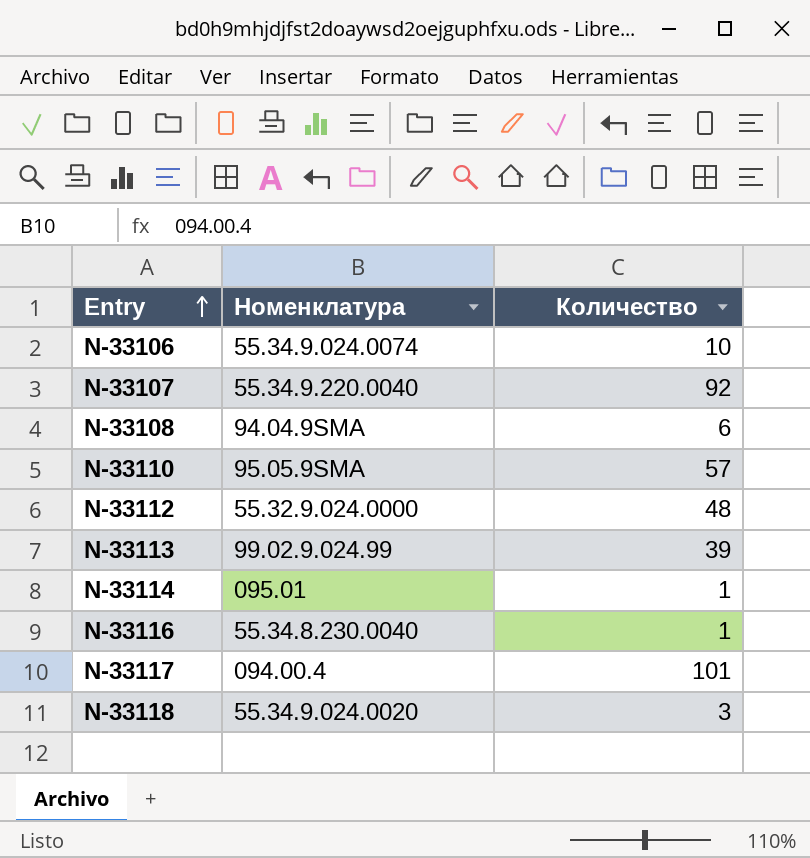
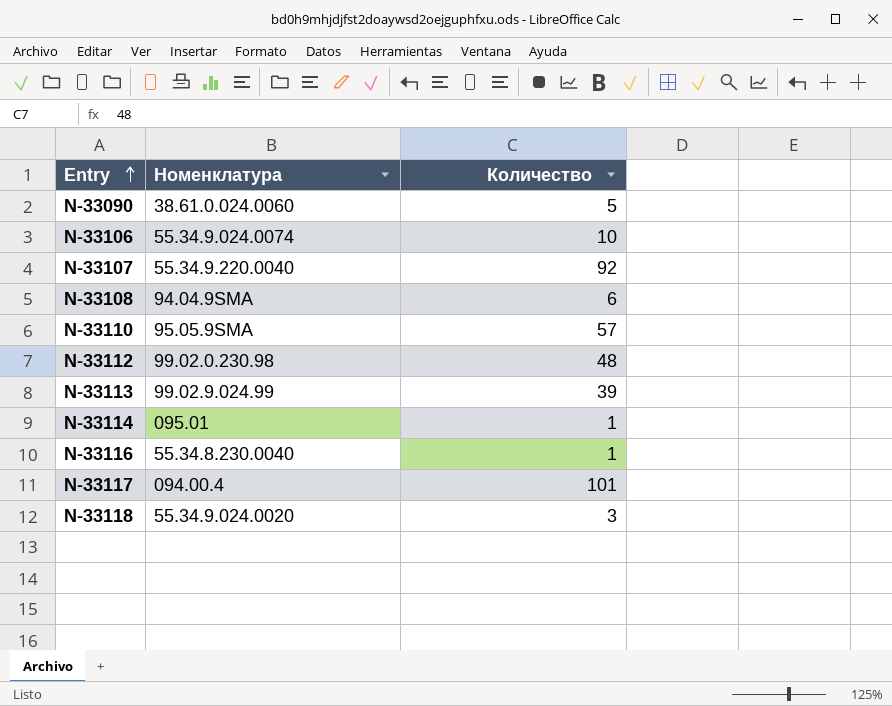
row N-33090: none -> 38.61.0.024.0060 | 5
N-33112 | Номенклатура: 55.32.9.024.0000 -> 99.02.0.230.98

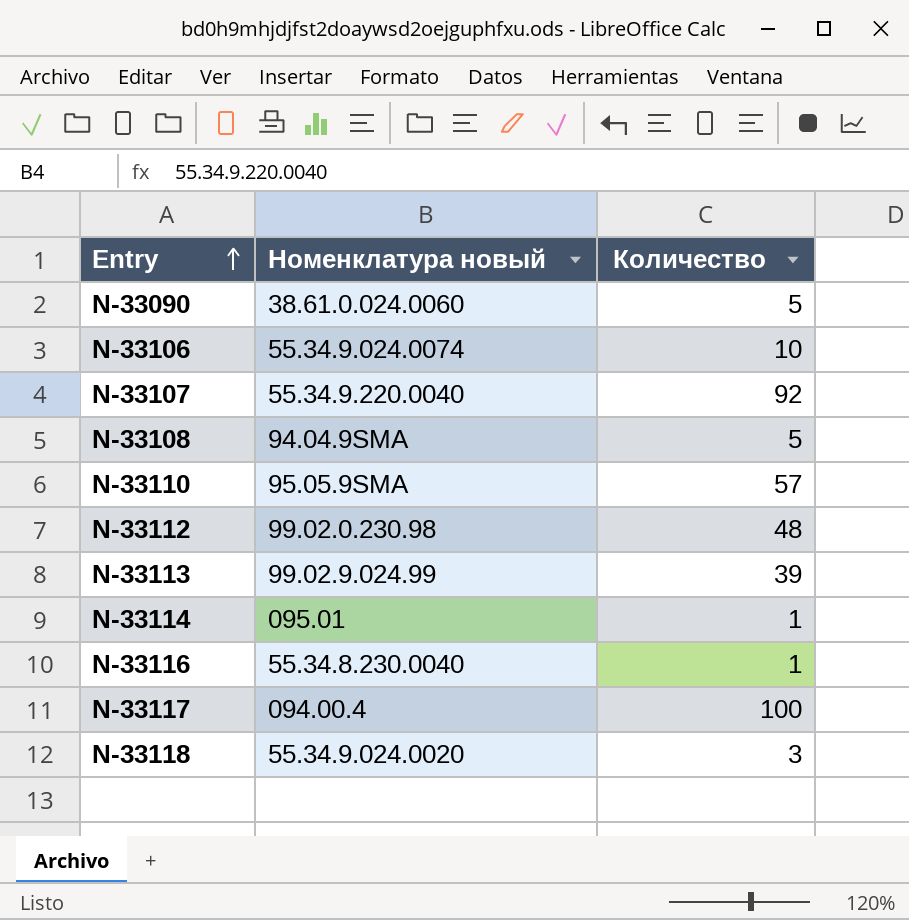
column name: Номенклатура -> Номенклатура новый
N-33108 | Количество: 6 -> 5
N-33117 | Количество: 101 -> 100

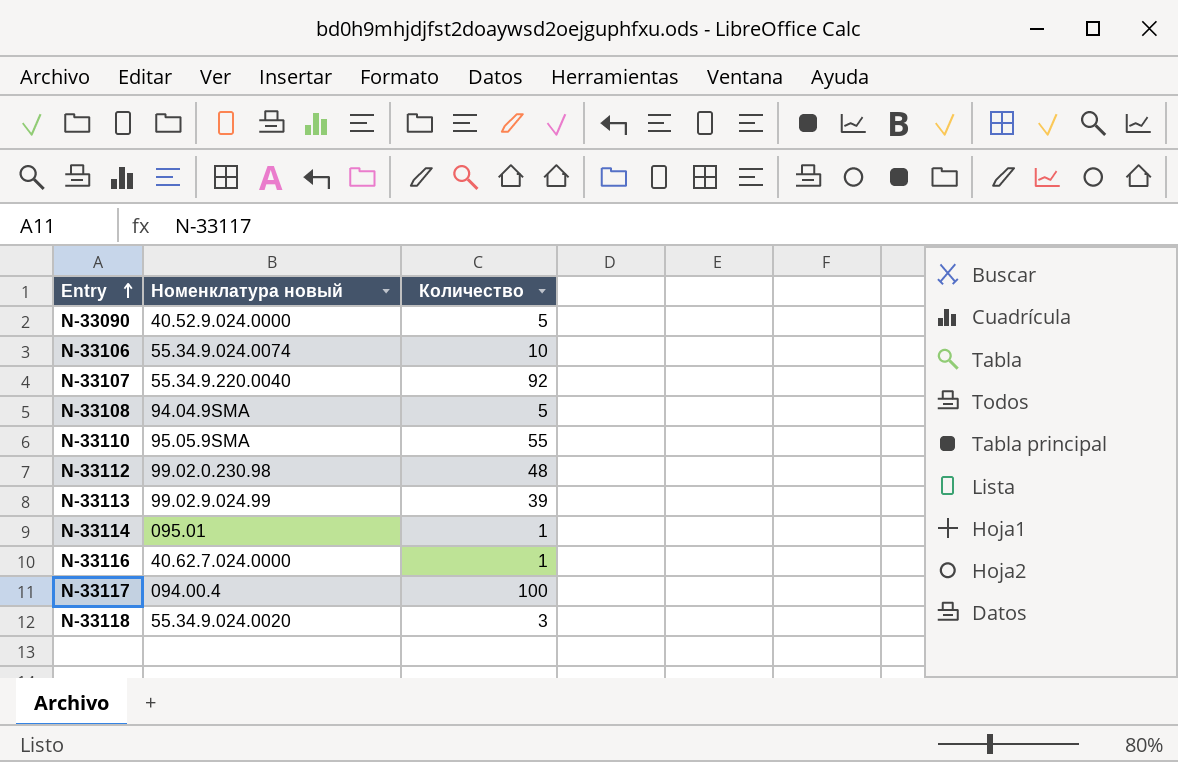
N-33090 | Номенклатура новый: 38.61.0.024.0060 -> 40.52.9.024.0000
N-33110 | Количество: 57 -> 55
N-33116 | Номенклатура новый: 55.34.8.230.0040 -> 40.62.7.024.0000

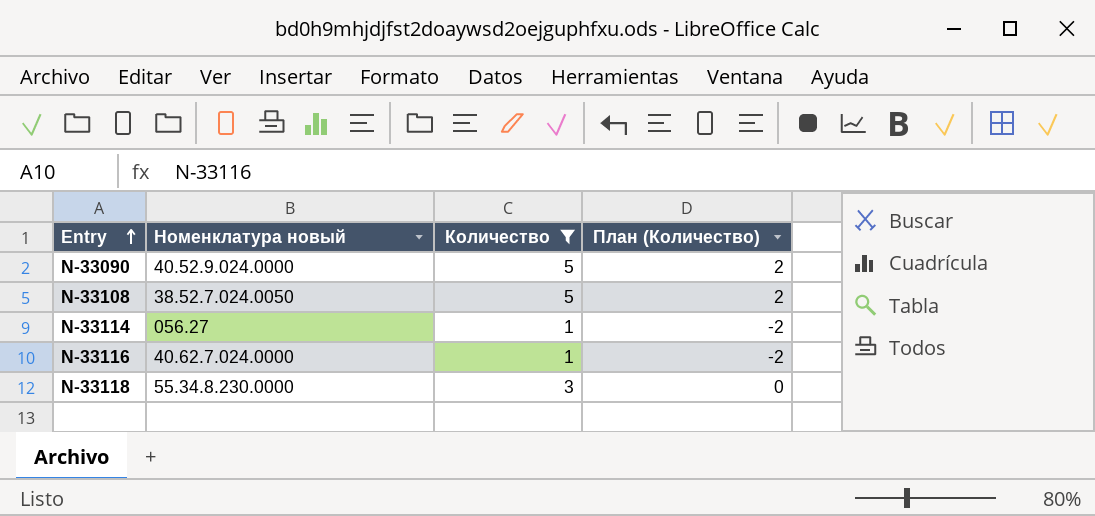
filter: none -> Количество <= 5
column План (Количество) | formula: none -> [Количество] - 3
N-33108 | Номенклатура новый: 94.04.9SMA -> 38.52.7.024.0050
N-33114 | Номенклатура новый: 095.01 -> 056.27
N-33118 | Номенклатура новый: 55.34.9.024.0020 -> 55.34.8.230.0000

